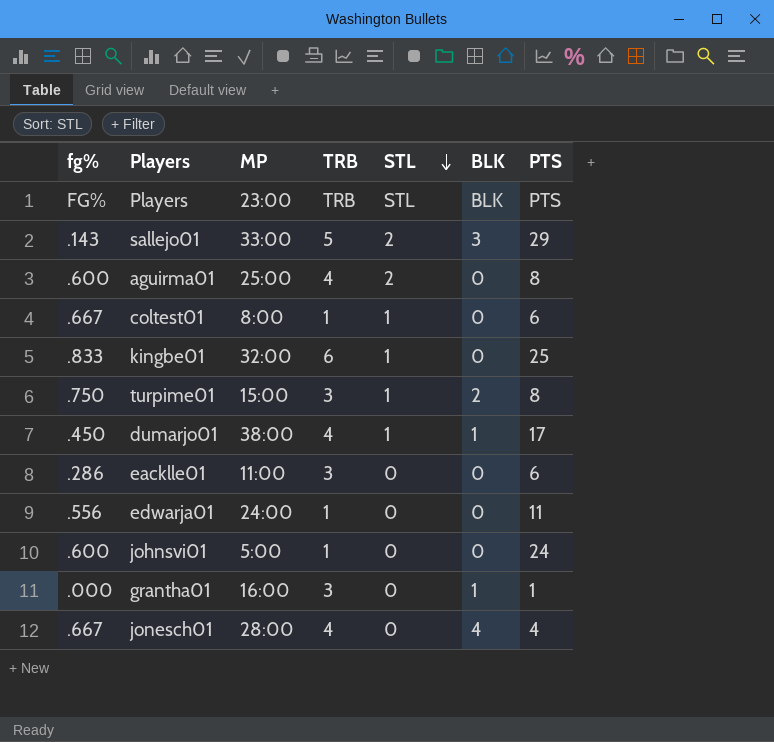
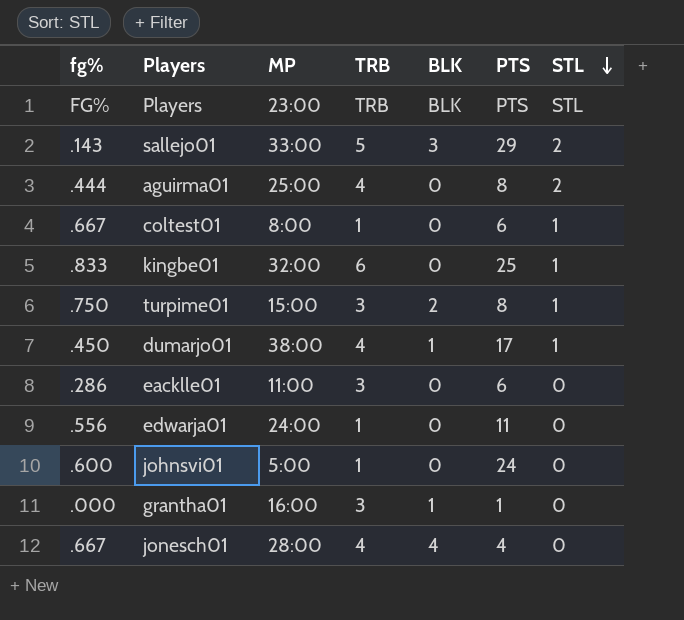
column STL | position: 5 -> 7
aguirma01 | fg%: .600 -> .444

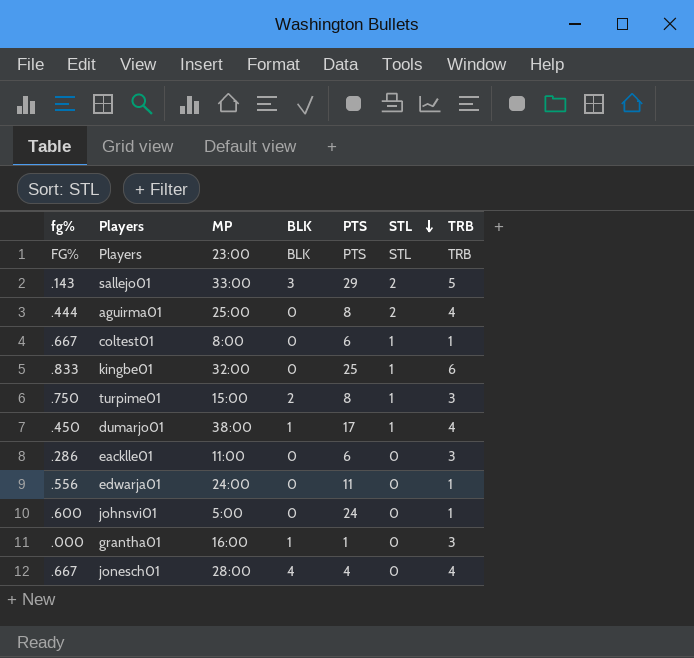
column TRB | position: 4 -> 7

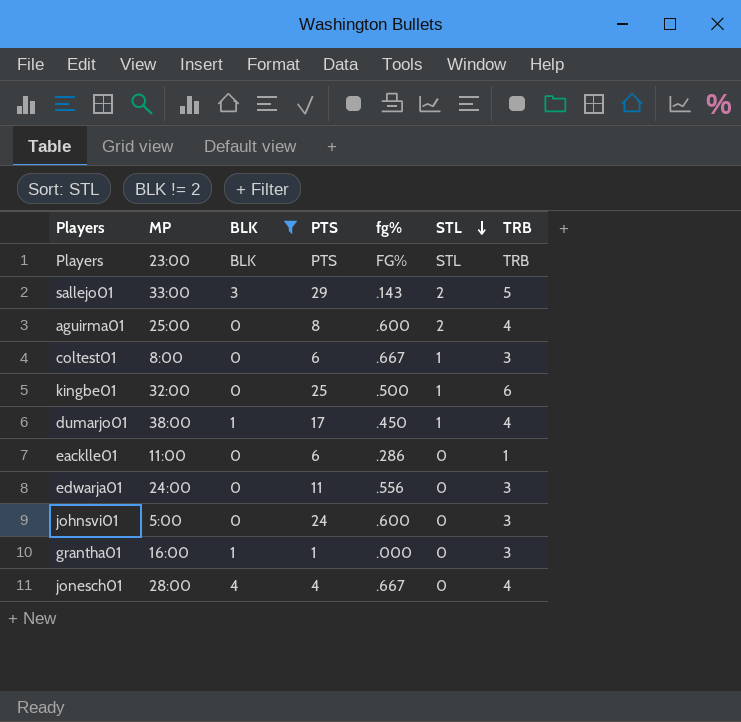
filter: none -> BLK != 2
column fg% | position: 1 -> 5
aguirma01 | fg%: .444 -> .600
coltest01 | TRB: 1 -> 3
kingbe01 | fg%: .833 -> .500
eacklle01 | TRB: 3 -> 1
edwarja01 | TRB: 1 -> 3
johnsvi01 | TRB: 1 -> 3

